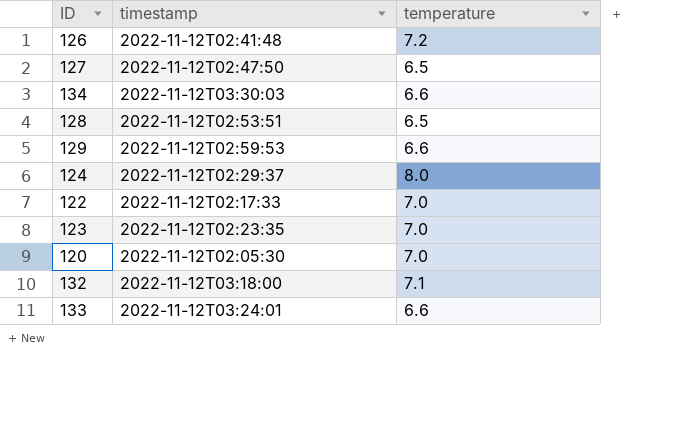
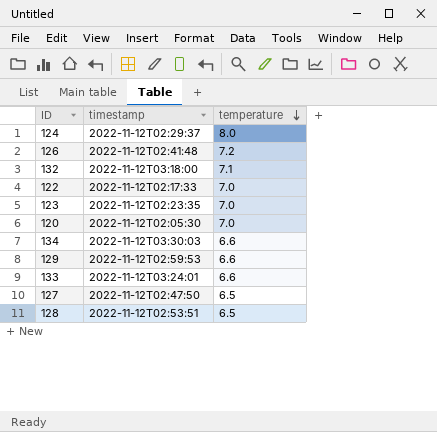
row order: none -> temperature descending

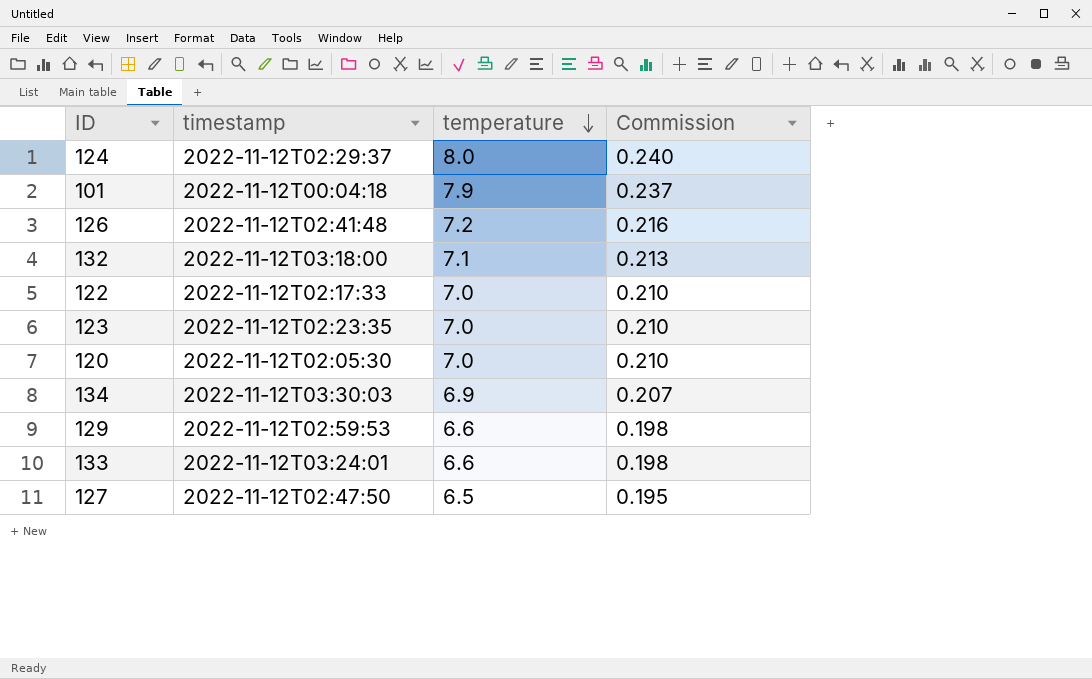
column Commission | formula: none -> [temperature] * 0.03
row 128: 2022-11-12T02:53:51 | 6.5 -> none
row 101: none -> 2022-11-12T00:04:18 | 7.9 | 0.237
134 | temperature: 6.6 -> 6.9

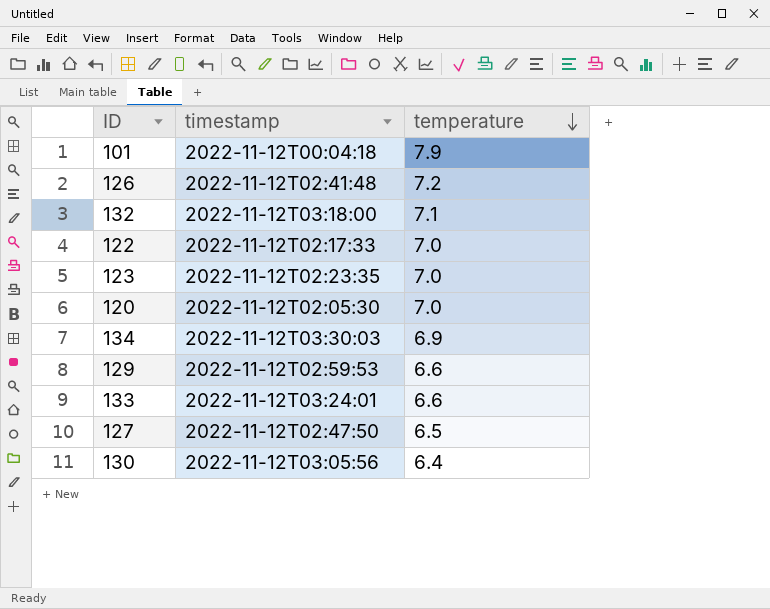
column Commission | formula: [temperature] * 0.03 -> none
row 124: 2022-11-12T02:29:37 | 8.0 | 0.240 -> none
row 130: none -> 2022-11-12T03:05:56 | 6.4

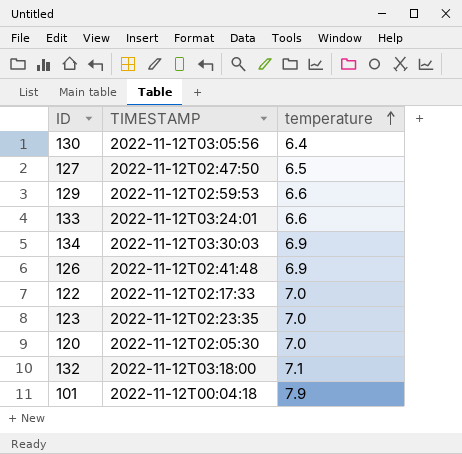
row order: temperature descending -> temperature ascending
column name: timestamp -> TIMESTAMP
126 | temperature: 7.2 -> 6.9

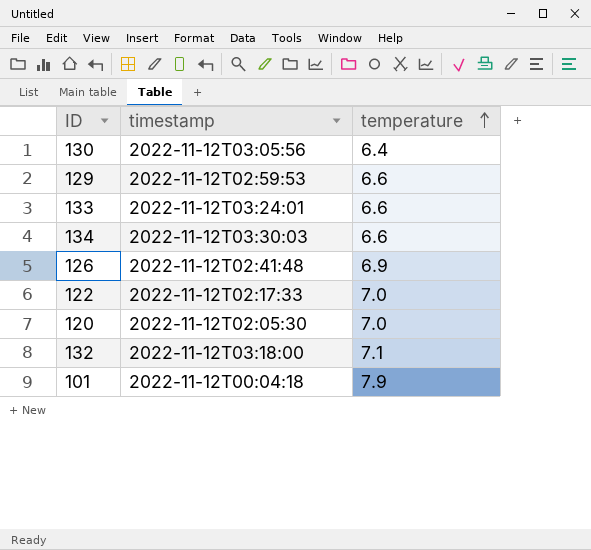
column name: TIMESTAMP -> timestamp
row 127: 2022-11-12T02:47:50 | 6.5 -> none
row 123: 2022-11-12T02:23:35 | 7.0 -> none
134 | temperature: 6.9 -> 6.6

